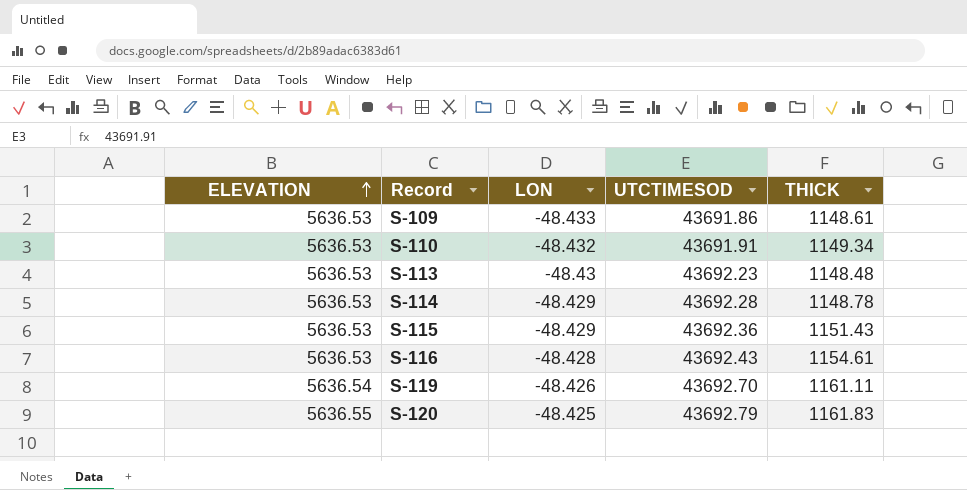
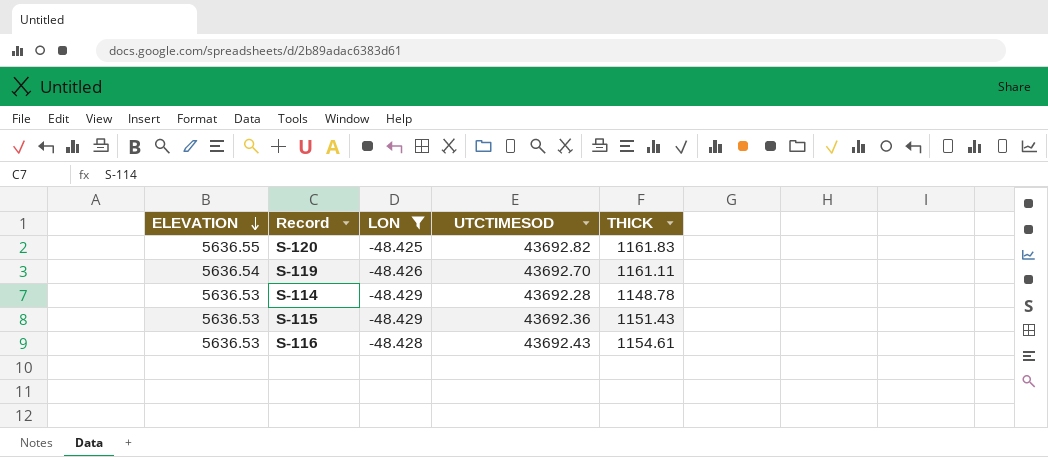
filter: none -> LON >= -48.429
row order: ELEVATION ascending -> ELEVATION descending
S-120 | UTCTIMESOD: 43692.79 -> 43692.82

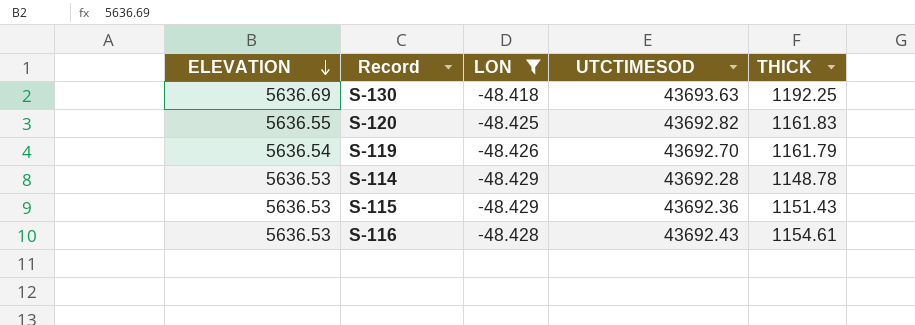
row S-130: none -> 5636.69 | -48.418 | 43693.63 | 1192.25
S-119 | THICK: 1161.11 -> 1161.79

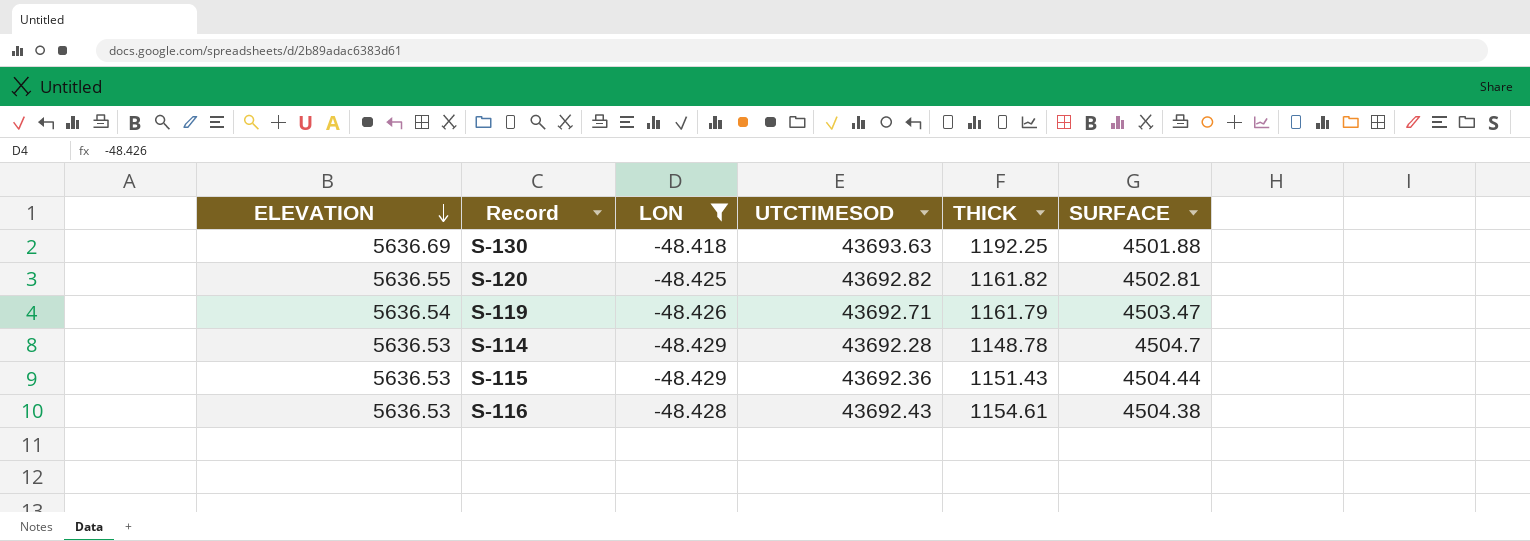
column SURFACE | position: none -> 6
S-120 | THICK: 1161.83 -> 1161.82
S-119 | UTCTIMESOD: 43692.70 -> 43692.71

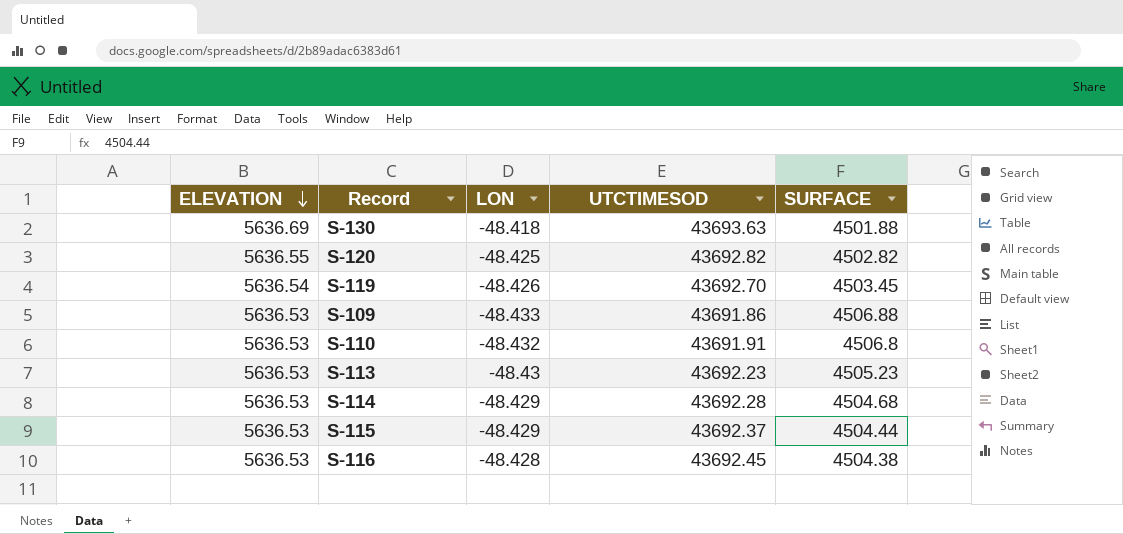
filter: LON >= -48.429 -> none
column THICK | position: 5 -> none
S-120 | SURFACE: 4502.81 -> 4502.82
S-119 | UTCTIMESOD: 43692.71 -> 43692.70
S-119 | SURFACE: 4503.47 -> 4503.45
S-114 | SURFACE: 4504.7 -> 4504.68
S-115 | UTCTIMESOD: 43692.36 -> 43692.37
S-116 | UTCTIMESOD: 43692.43 -> 43692.45

